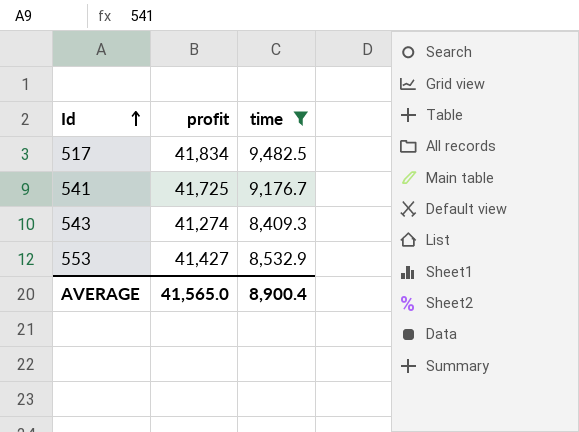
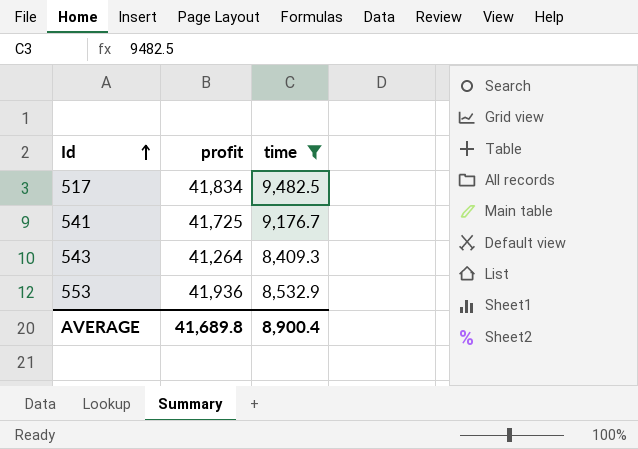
543 | profit: 41,274 -> 41,264
553 | profit: 41,427 -> 41,936
AVERAGE | profit: 41,565.0 -> 41,689.8

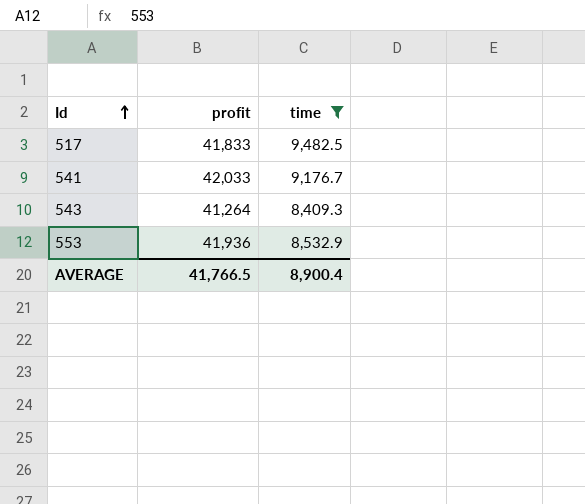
517 | profit: 41,834 -> 41,833
541 | profit: 41,725 -> 42,033
AVERAGE | profit: 41,689.8 -> 41,766.5

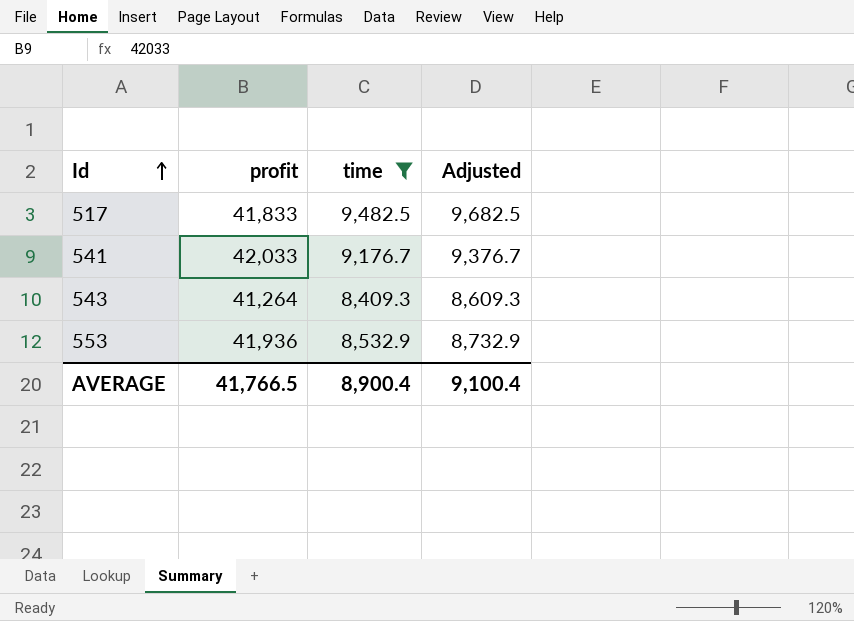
column Adjusted | formula: none -> [time] + 200

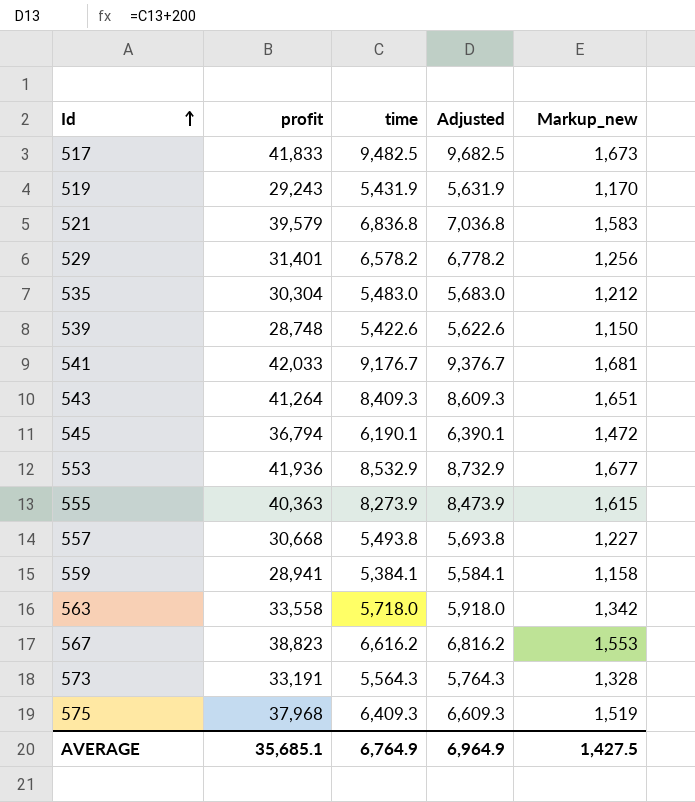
filter: time >= 8,409.3 -> none
column Markup_new | formula: none -> [profit] * 0.04
AVERAGE | profit: 41,766.5 -> 35,685.1
AVERAGE | time: 8,900.4 -> 6,764.9
AVERAGE | Adjusted: 9,100.4 -> 6,964.9

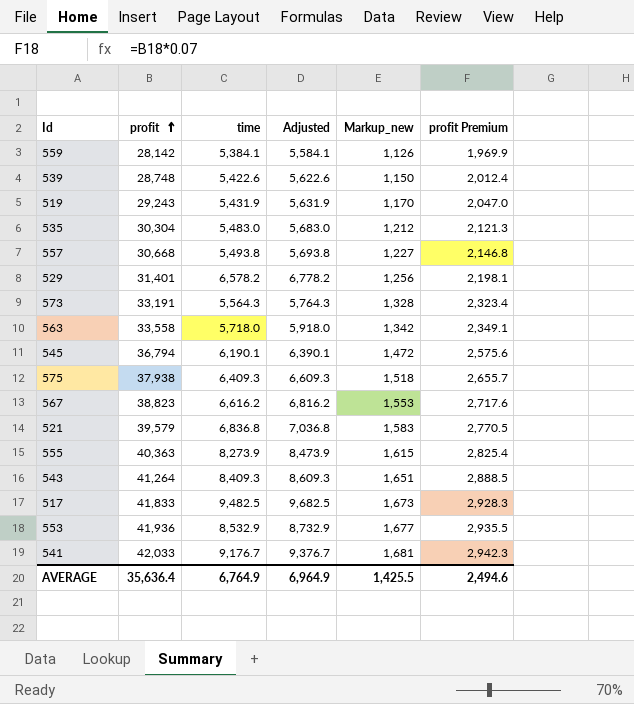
row order: Id ascending -> profit ascending
column profit Premium | formula: none -> [profit] * 0.07
559 | profit: 28,941 -> 28,142
559 | Markup_new: 1,158 -> 1,126
575 | profit: 37,968 -> 37,938
575 | Markup_new: 1,519 -> 1,518
AVERAGE | profit: 35,685.1 -> 35,636.4
AVERAGE | Markup_new: 1,427.5 -> 1,425.5

